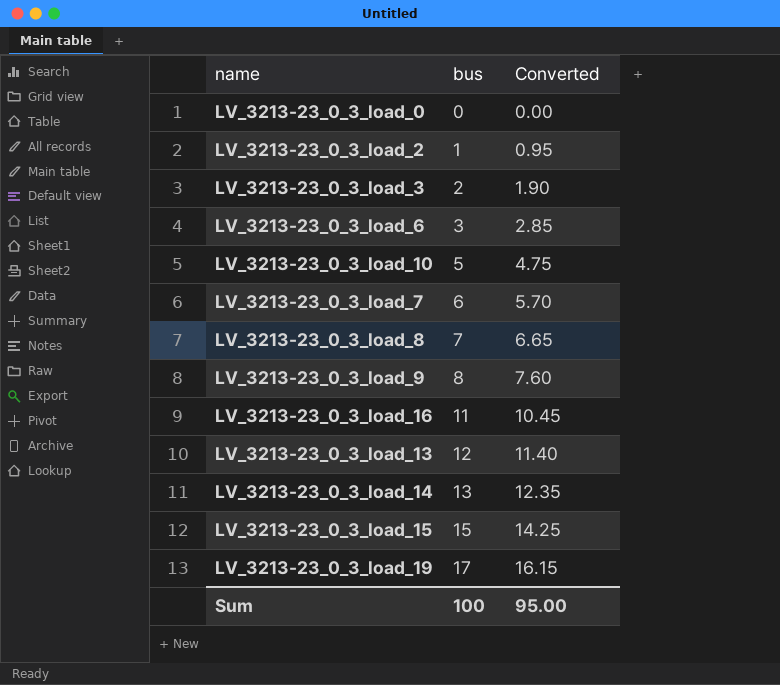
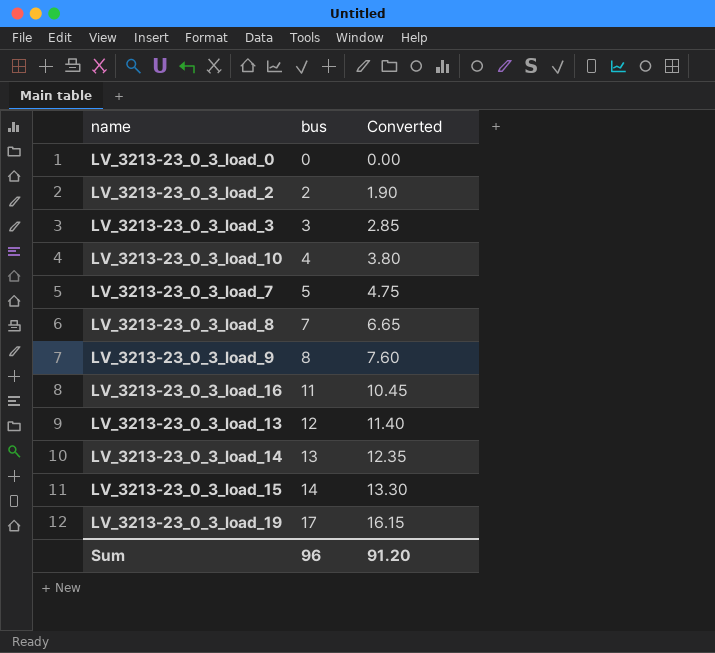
row LV_3213-23_0_3_load_6: 3 | 2.85 -> none
LV_3213-23_0_3_load_2 | bus: 1 -> 2
LV_3213-23_0_3_load_2 | Converted: 0.95 -> 1.90
LV_3213-23_0_3_load_3 | bus: 2 -> 3
LV_3213-23_0_3_load_3 | Converted: 1.90 -> 2.85
LV_3213-23_0_3_load_10 | bus: 5 -> 4
LV_3213-23_0_3_load_10 | Converted: 4.75 -> 3.80
LV_3213-23_0_3_load_7 | bus: 6 -> 5
LV_3213-23_0_3_load_7 | Converted: 5.70 -> 4.75
LV_3213-23_0_3_load_15 | bus: 15 -> 14
LV_3213-23_0_3_load_15 | Converted: 14.25 -> 13.30
Sum | bus: 100 -> 96
Sum | Converted: 95.00 -> 91.20

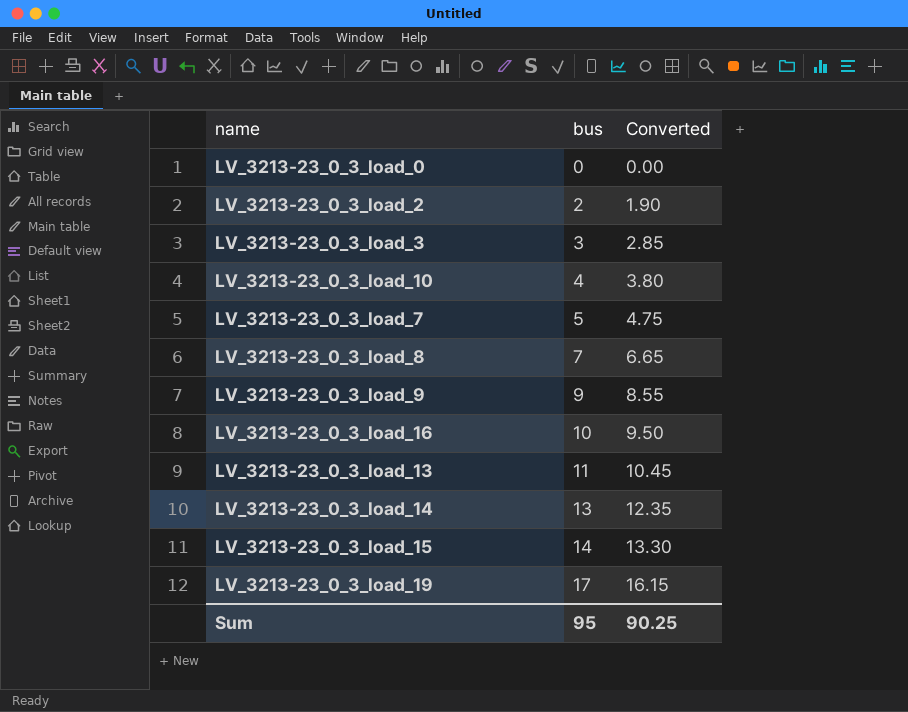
LV_3213-23_0_3_load_9 | bus: 8 -> 9
LV_3213-23_0_3_load_9 | Converted: 7.60 -> 8.55
LV_3213-23_0_3_load_16 | bus: 11 -> 10
LV_3213-23_0_3_load_16 | Converted: 10.45 -> 9.50
LV_3213-23_0_3_load_13 | bus: 12 -> 11
LV_3213-23_0_3_load_13 | Converted: 11.40 -> 10.45
Sum | bus: 96 -> 95
Sum | Converted: 91.20 -> 90.25

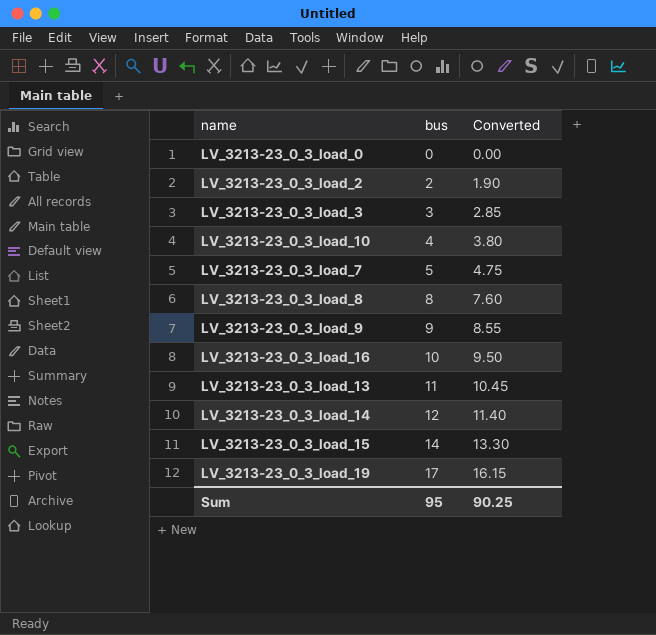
LV_3213-23_0_3_load_8 | bus: 7 -> 8
LV_3213-23_0_3_load_8 | Converted: 6.65 -> 7.60
LV_3213-23_0_3_load_14 | bus: 13 -> 12
LV_3213-23_0_3_load_14 | Converted: 12.35 -> 11.40

